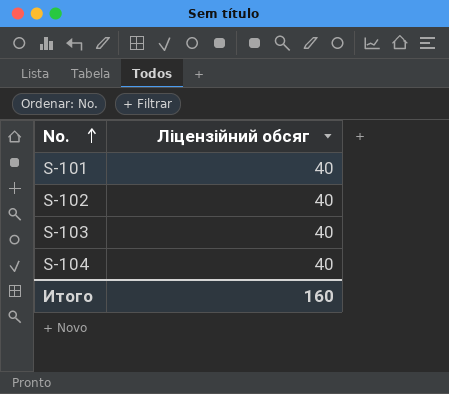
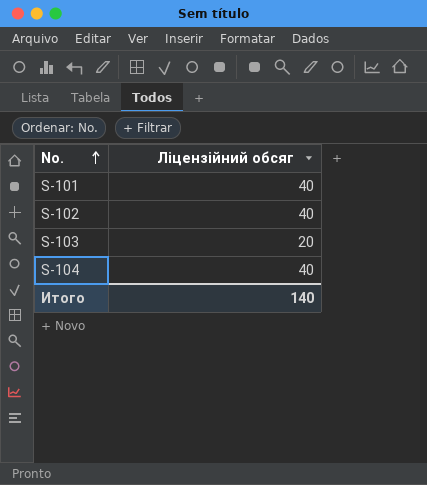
S-103 | Ліцензійний обсяг: 40 -> 20
Итого | Ліцензійний обсяг: 160 -> 140

